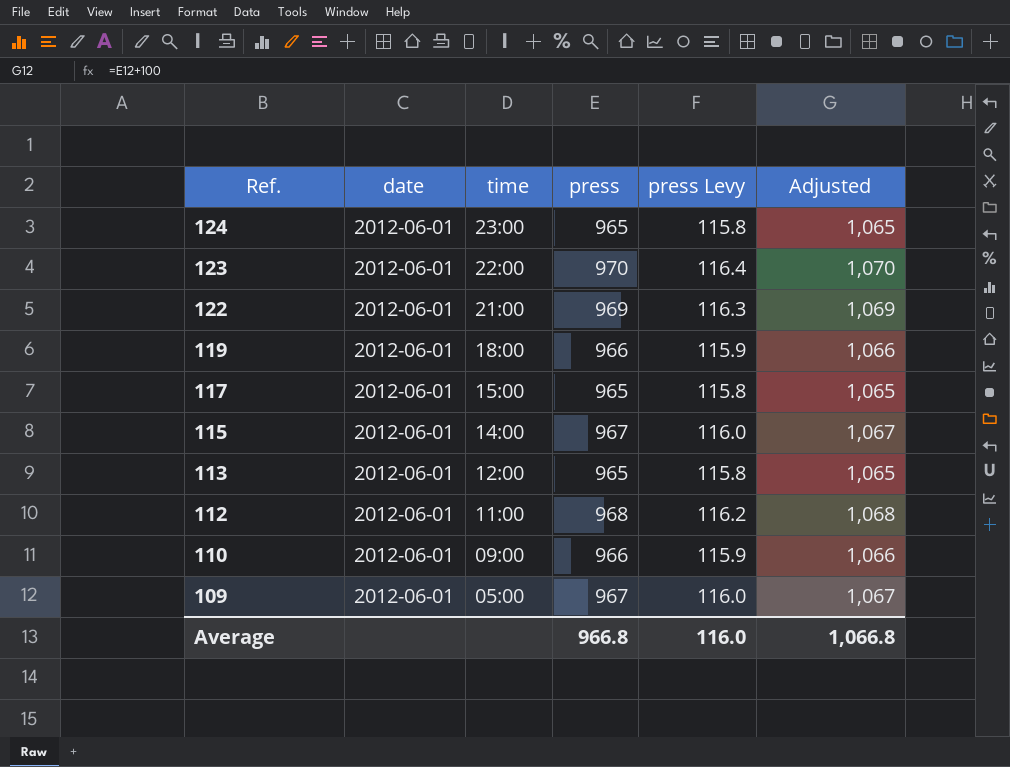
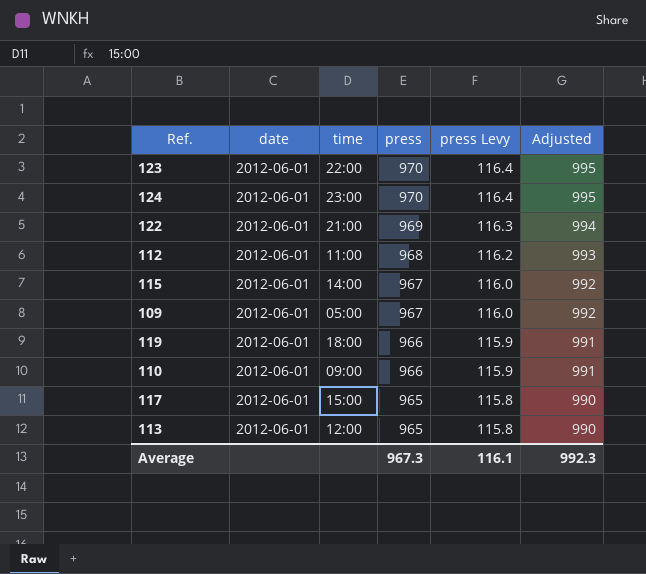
row order: Ref. descending -> press descending
column Adjusted | formula: [press] + 100 -> [press] + 25
124 | press: 965 -> 970
124 | press Levy: 115.8 -> 116.4
Average | press: 966.8 -> 967.3
Average | press Levy: 116.0 -> 116.1
Average | Adjusted: 1,066.8 -> 992.3

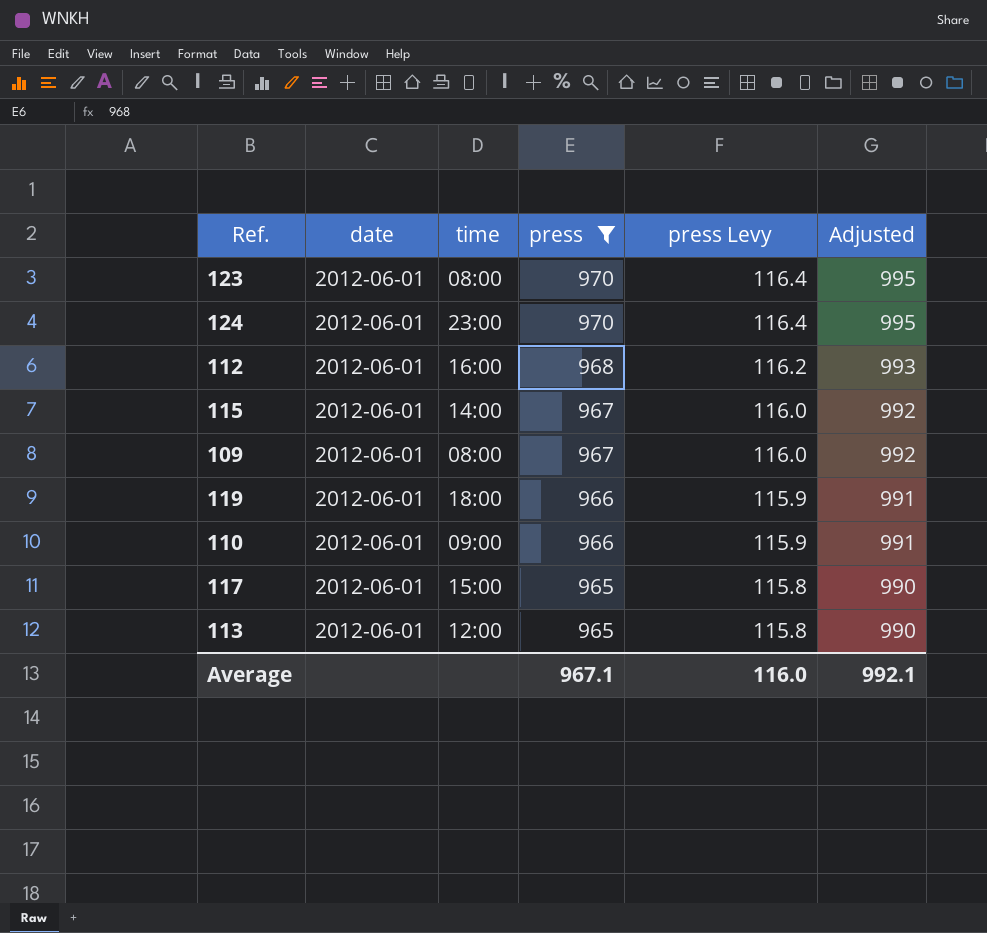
filter: none -> press != 969
123 | time: 22:00 -> 08:00
112 | time: 11:00 -> 16:00
109 | time: 05:00 -> 08:00
Average | press: 967.3 -> 967.1
Average | press Levy: 116.1 -> 116.0
Average | Adjusted: 992.3 -> 992.1

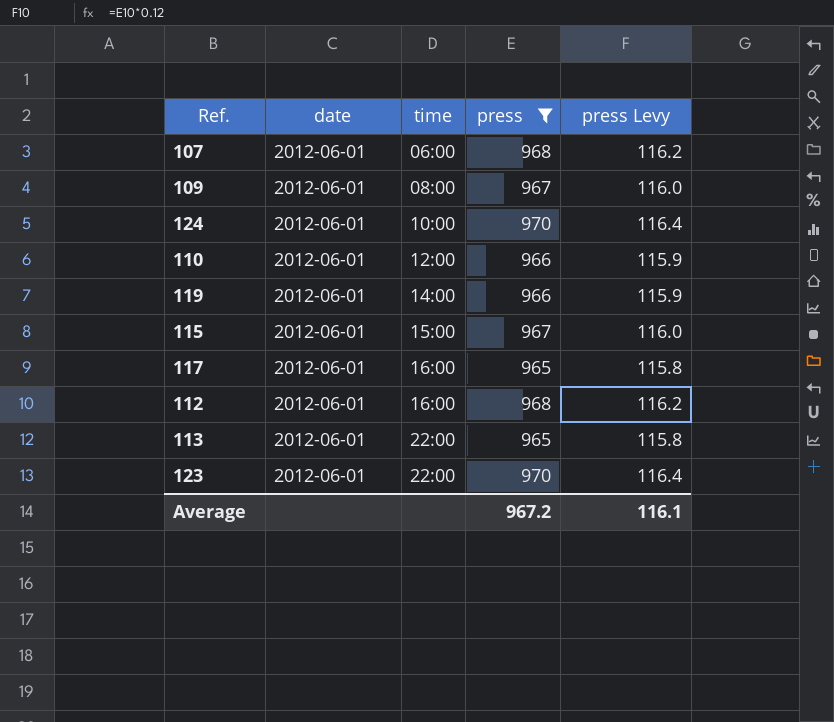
row order: press descending -> time ascending
column Adjusted | formula: [press] + 25 -> none
row 107: none -> 2012-06-01 | 06:00 | 968 | 116.2
124 | time: 23:00 -> 10:00
110 | time: 09:00 -> 12:00
119 | time: 18:00 -> 14:00
115 | time: 14:00 -> 15:00
117 | time: 15:00 -> 16:00
113 | time: 12:00 -> 22:00
123 | time: 08:00 -> 22:00
Average | press: 967.1 -> 967.2
Average | press Levy: 116.0 -> 116.1

